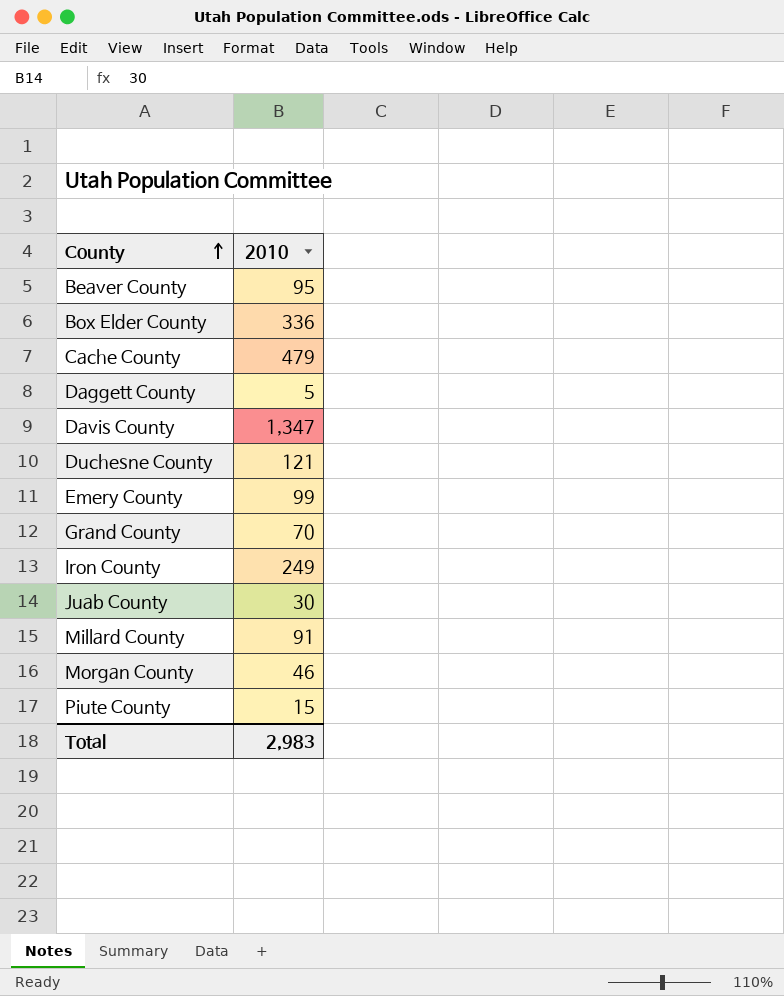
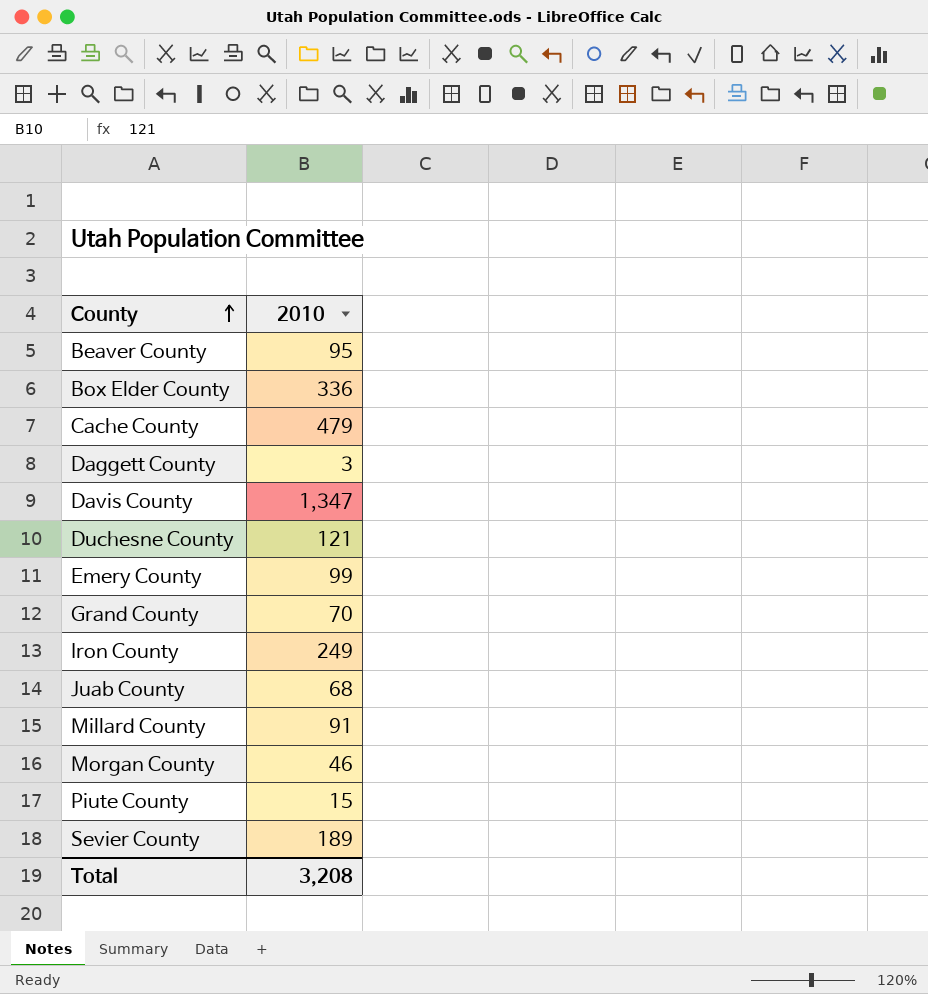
Daggett County | 2010: 5 -> 3
Juab County | 2010: 30 -> 68
row Sevier County: none -> 189
Total | 2010: 2,983 -> 3,208

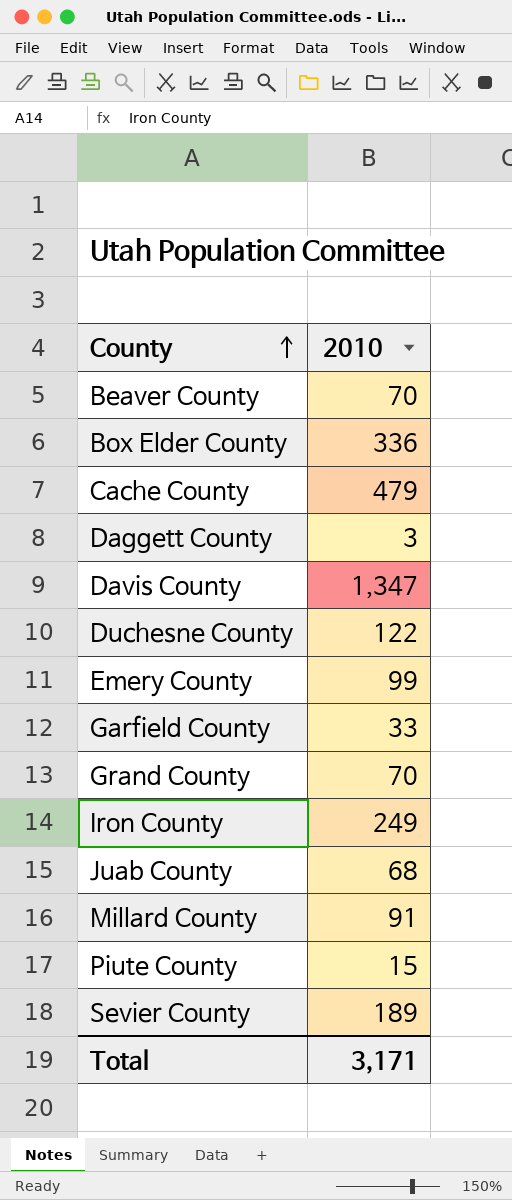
row Morgan County: 46 -> none
Beaver County | 2010: 95 -> 70
Duchesne County | 2010: 121 -> 122
row Garfield County: none -> 33
Total | 2010: 3,208 -> 3,171

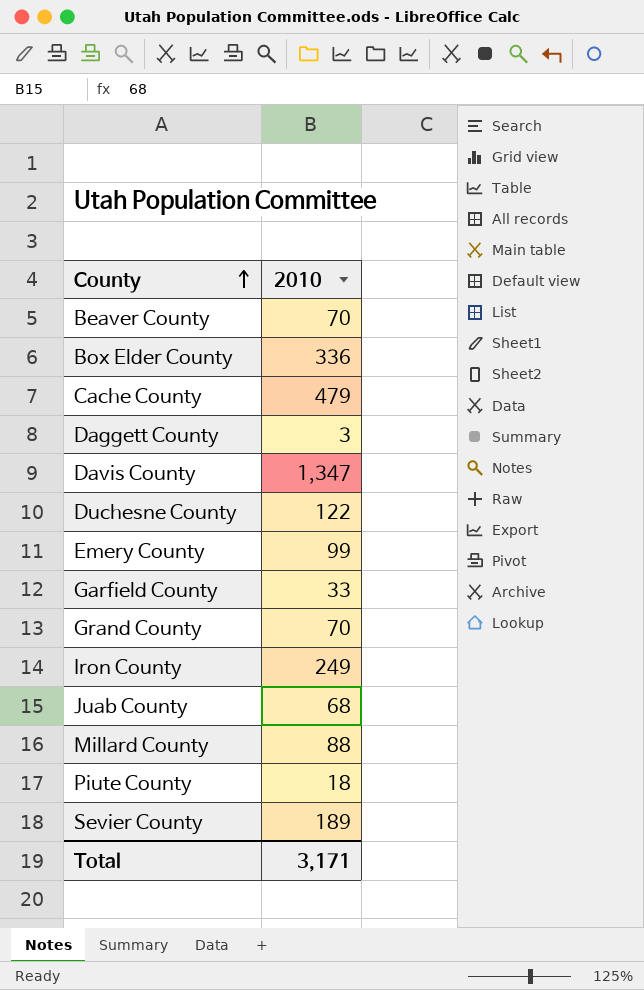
Millard County | 2010: 91 -> 88
Piute County | 2010: 15 -> 18

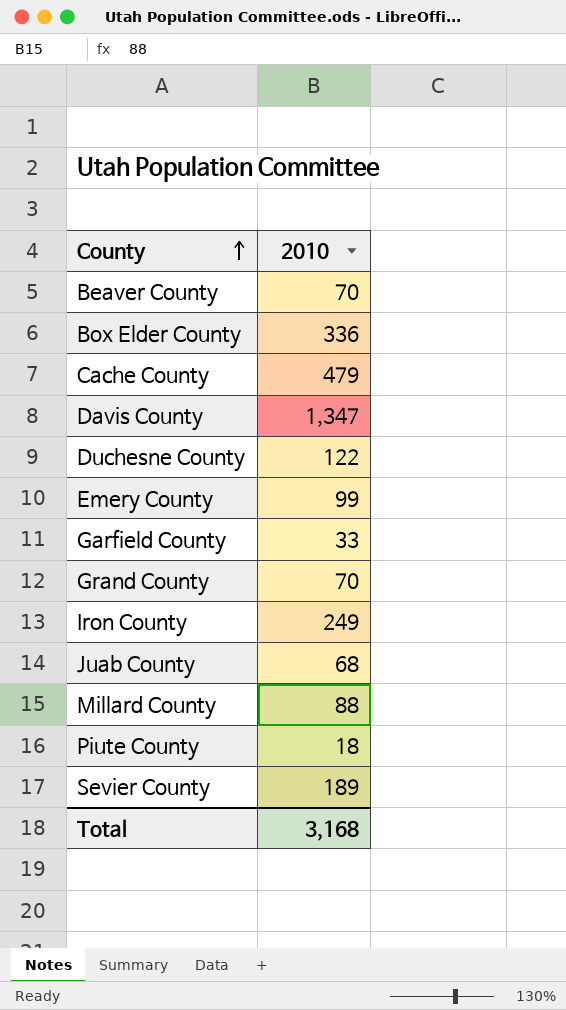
row Daggett County: 3 -> none
Total | 2010: 3,171 -> 3,168

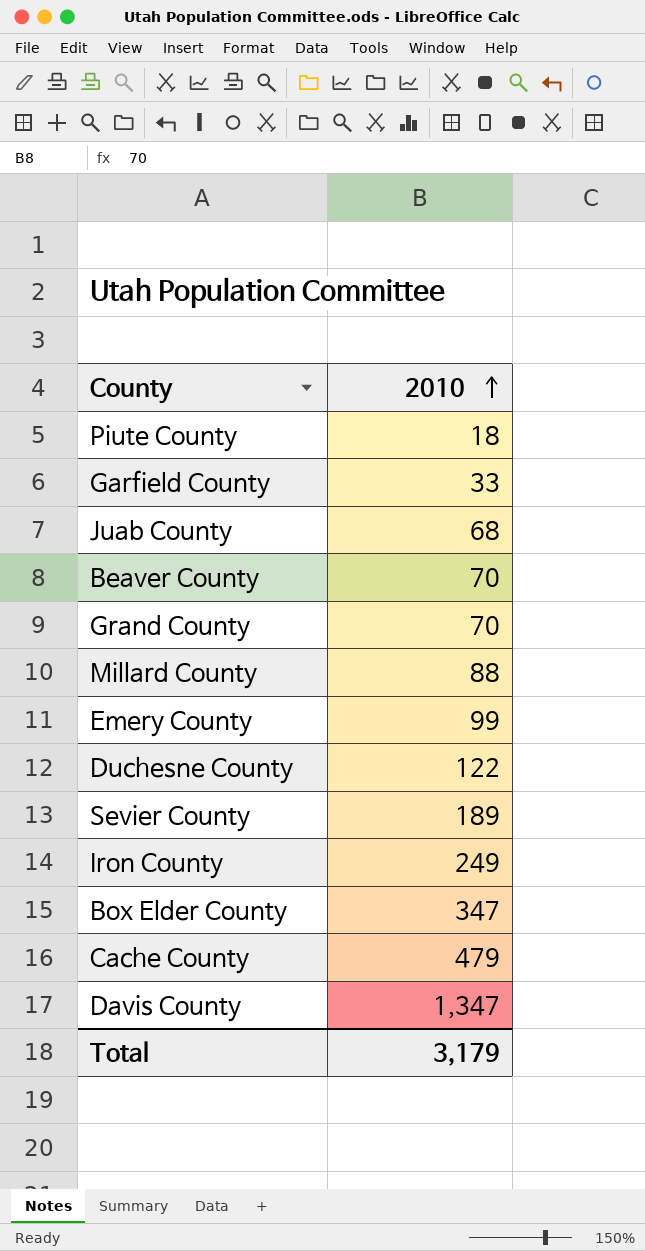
row order: County ascending -> 2010 ascending
Box Elder County | 2010: 336 -> 347
Total | 2010: 3,168 -> 3,179

